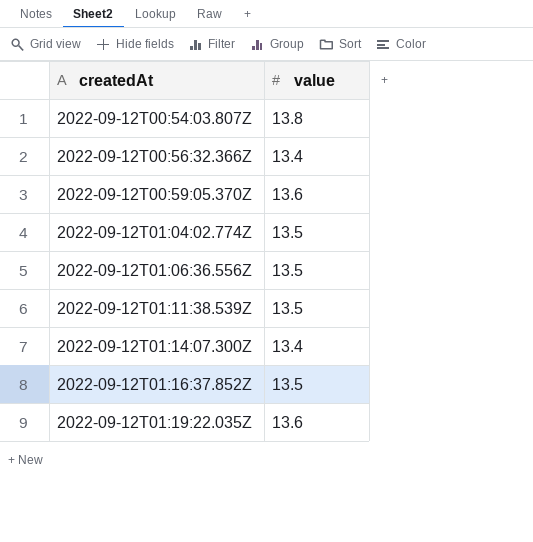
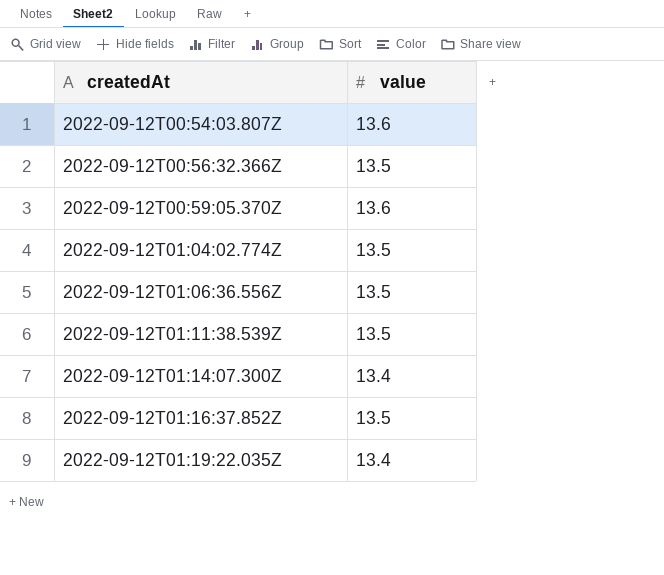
2022-09-12T00:54:03.807Z | value: 13.8 -> 13.6
2022-09-12T00:56:32.366Z | value: 13.4 -> 13.5
2022-09-12T01:19:22.035Z | value: 13.6 -> 13.4

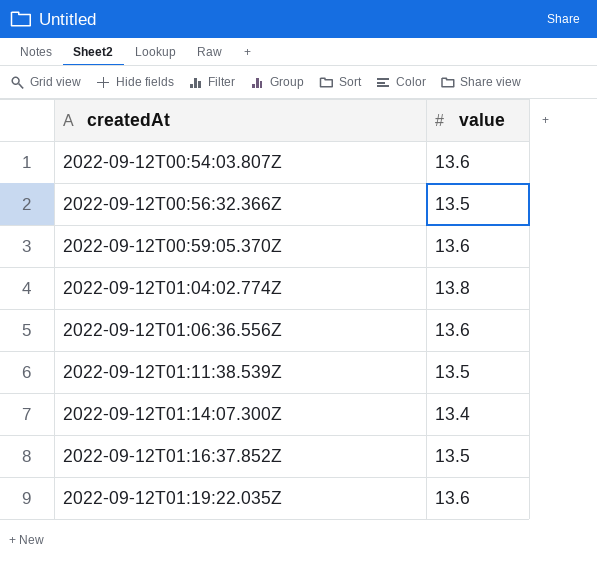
2022-09-12T01:04:02.774Z | value: 13.5 -> 13.8
2022-09-12T01:06:36.556Z | value: 13.5 -> 13.6
2022-09-12T01:19:22.035Z | value: 13.4 -> 13.6

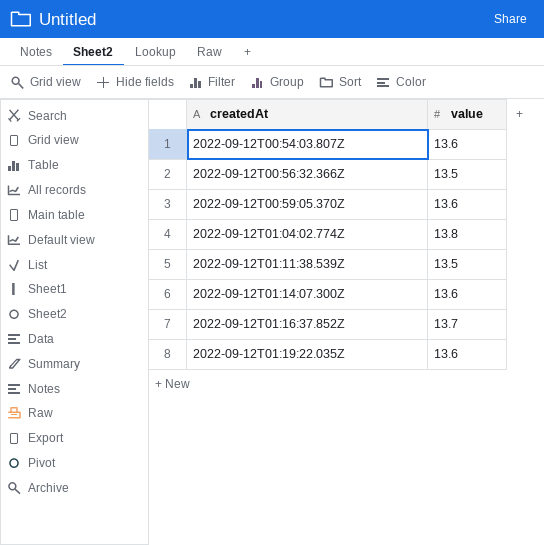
row 2022-09-12T01:06:36.556Z: 13.6 -> none
2022-09-12T01:14:07.300Z | value: 13.4 -> 13.6
2022-09-12T01:16:37.852Z | value: 13.5 -> 13.7

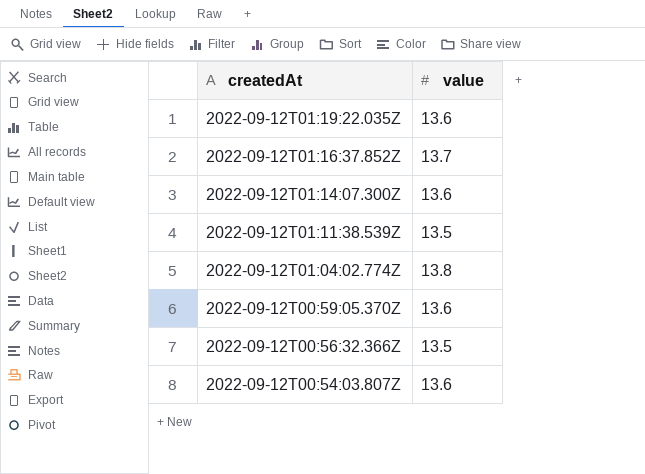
row order: createdAt ascending -> createdAt descending

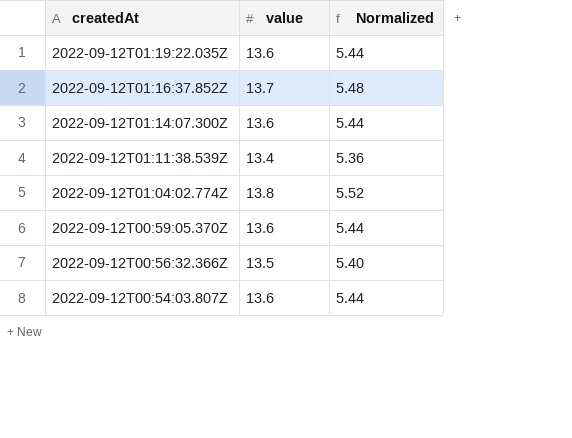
column Normalized | formula: none -> [value] * 0.4
2022-09-12T01:11:38.539Z | value: 13.5 -> 13.4

